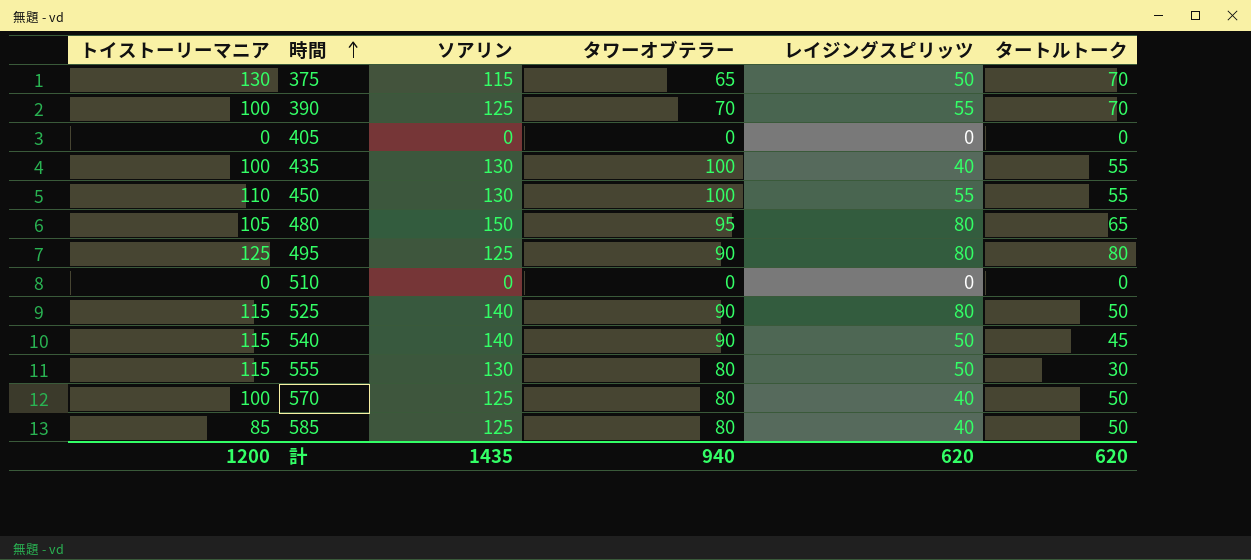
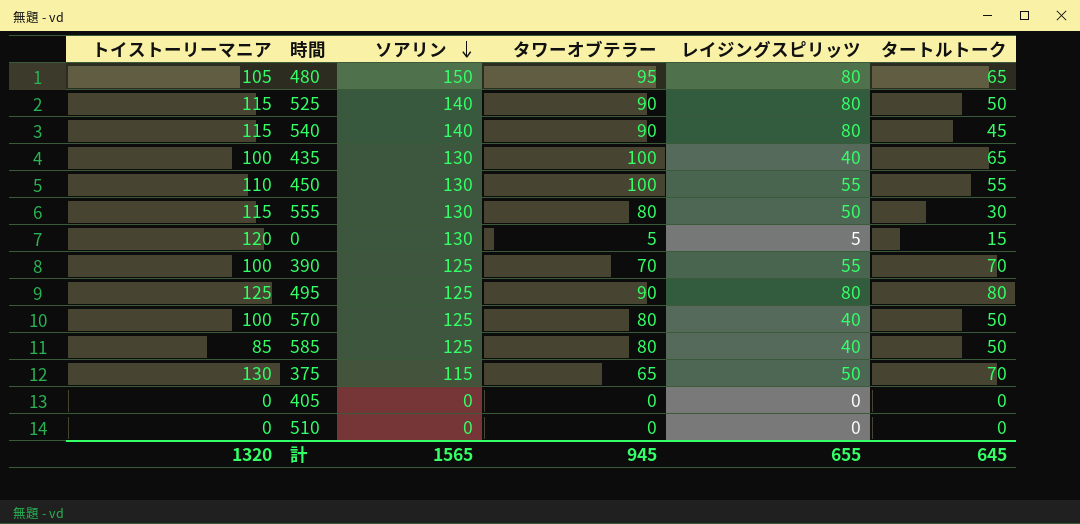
row order: 時間 ascending -> ソアリン descending
540 | レイジングスピリッツ: 50 -> 80
435 | タートルトーク: 55 -> 65
row 0: none -> 120 | 130 | 5 | 5 | 15
計 | トイストーリーマニア: 1200 -> 1320
計 | ソアリン: 1435 -> 1565
計 | タワーオブテラー: 940 -> 945
計 | レイジングスピリッツ: 620 -> 655
計 | タートルトーク: 620 -> 645

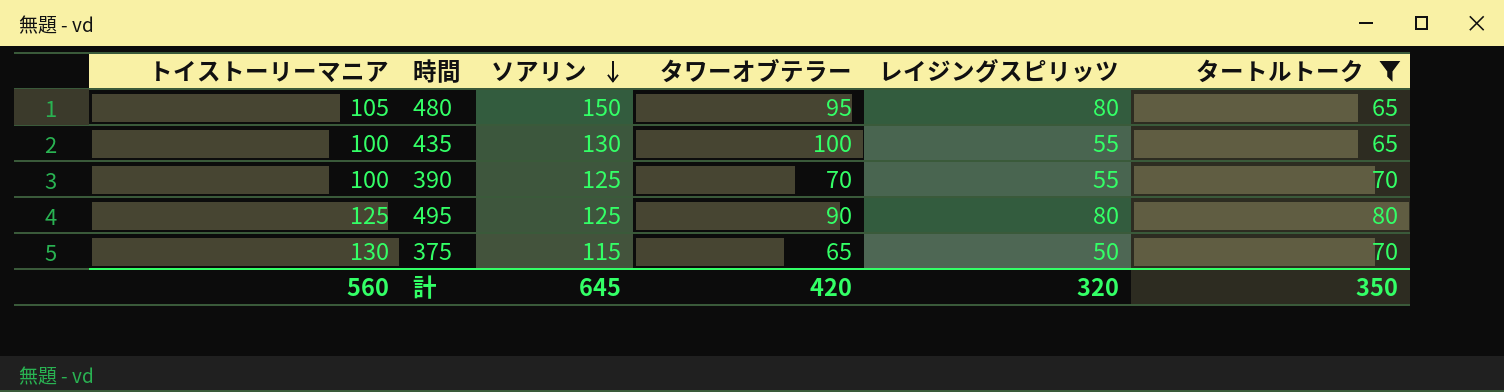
filter: none -> タートルトーク >= 65
435 | レイジングスピリッツ: 40 -> 55
計 | トイストーリーマニア: 1320 -> 560
計 | ソアリン: 1565 -> 645
計 | タワーオブテラー: 945 -> 420
計 | レイジングスピリッツ: 655 -> 320
計 | タートルトーク: 645 -> 350

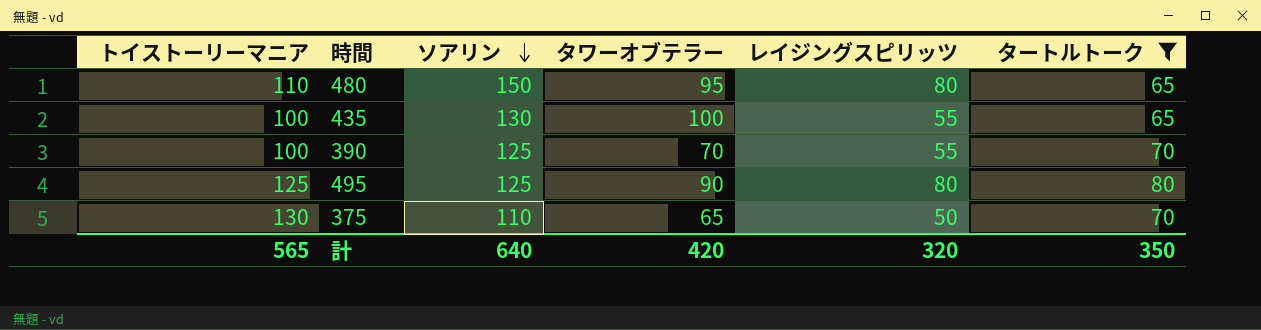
480 | トイストーリーマニア: 105 -> 110
375 | ソアリン: 115 -> 110
計 | トイストーリーマニア: 560 -> 565
計 | ソアリン: 645 -> 640

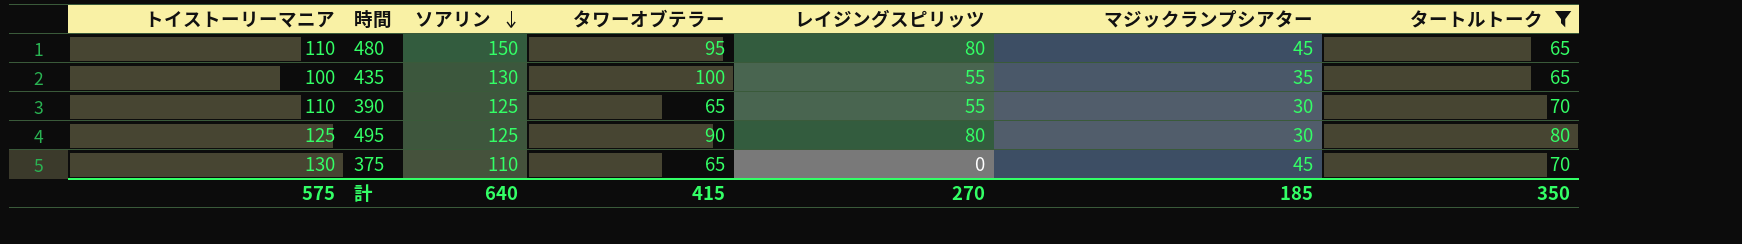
column マジックランプシアター | position: none -> 6
390 | トイストーリーマニア: 100 -> 110
390 | タワーオブテラー: 70 -> 65
375 | レイジングスピリッツ: 50 -> 0
計 | トイストーリーマニア: 565 -> 575
計 | タワーオブテラー: 420 -> 415
計 | レイジングスピリッツ: 320 -> 270

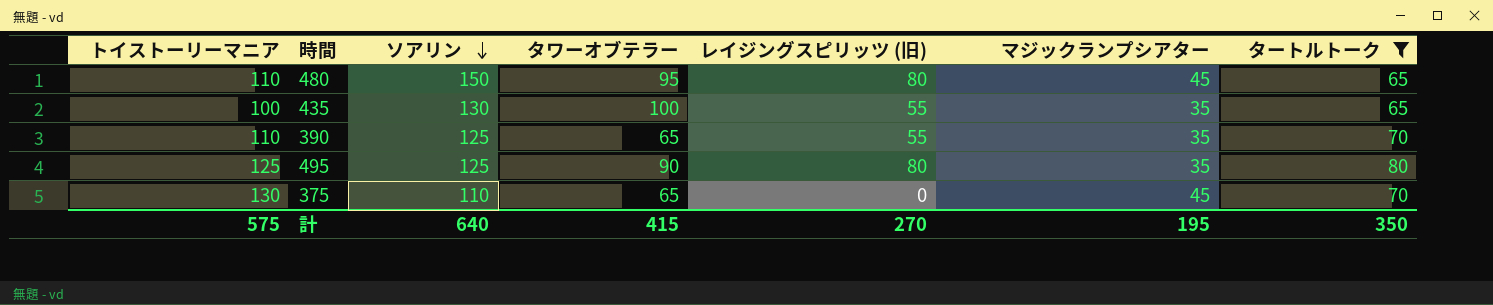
column name: レイジングスピリッツ -> レイジングスピリッツ (旧)
390 | マジックランプシアター: 30 -> 35
495 | マジックランプシアター: 30 -> 35
計 | マジックランプシアター: 185 -> 195

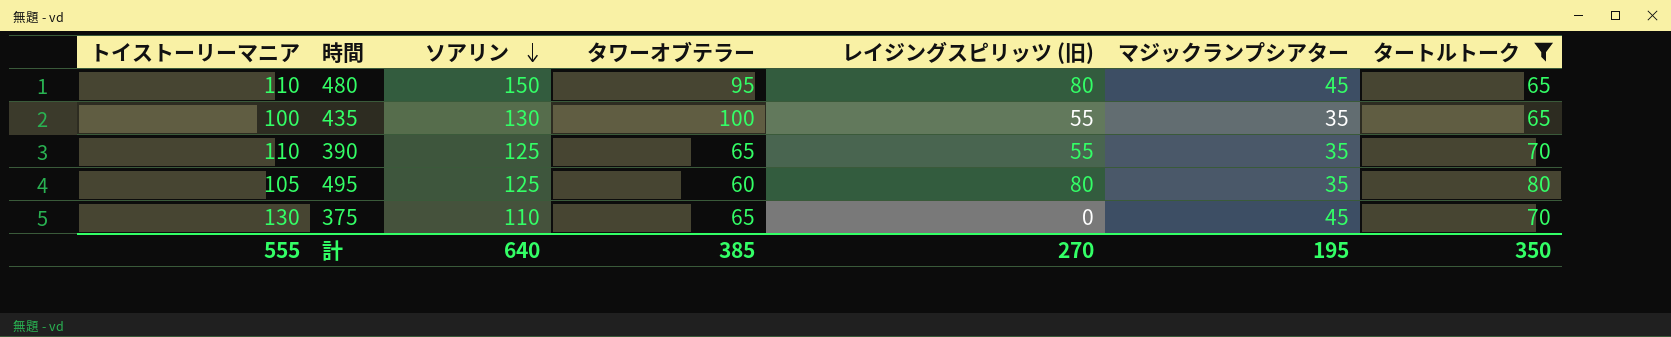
495 | トイストーリーマニア: 125 -> 105
495 | タワーオブテラー: 90 -> 60
計 | トイストーリーマニア: 575 -> 555
計 | タワーオブテラー: 415 -> 385

